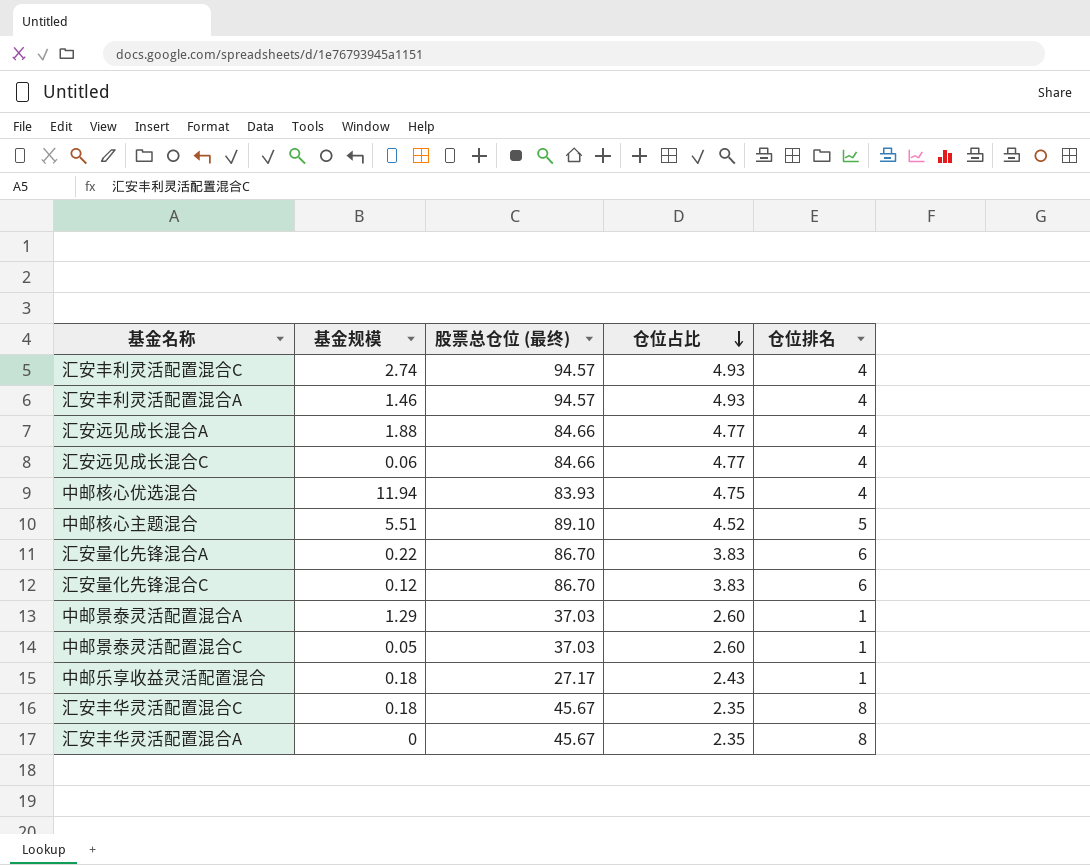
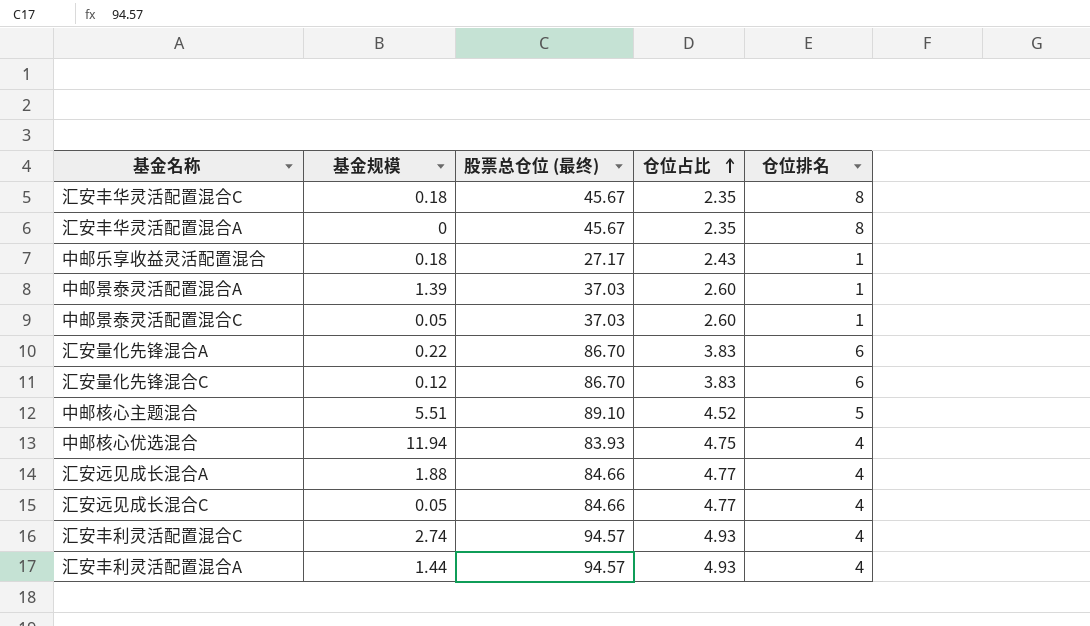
row order: 仓位占比 descending -> 仓位占比 ascending
中邮景泰灵活配置混合A | 基金规模: 1.29 -> 1.39
汇安远见成长混合C | 基金规模: 0.06 -> 0.05
汇安丰利灵活配置混合A | 基金规模: 1.46 -> 1.44

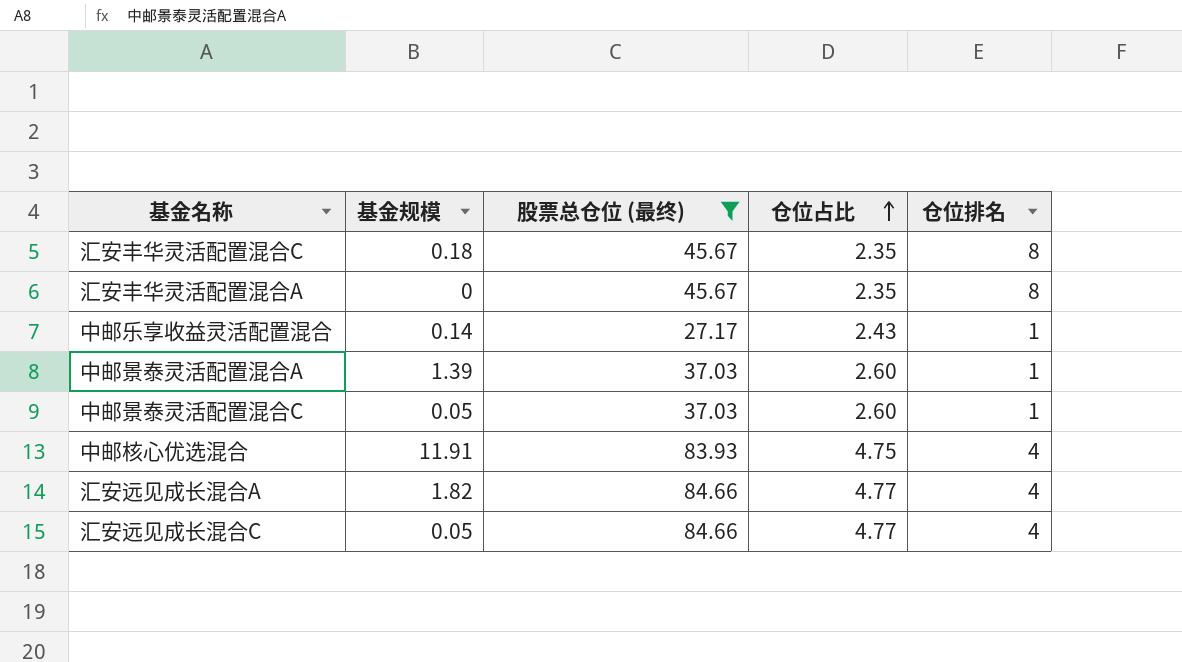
filter: none -> 股票总仓位 (最终) <= 84.66
中邮乐享收益灵活配置混合 | 基金规模: 0.18 -> 0.14
中邮核心优选混合 | 基金规模: 11.94 -> 11.91
汇安远见成长混合A | 基金规模: 1.88 -> 1.82

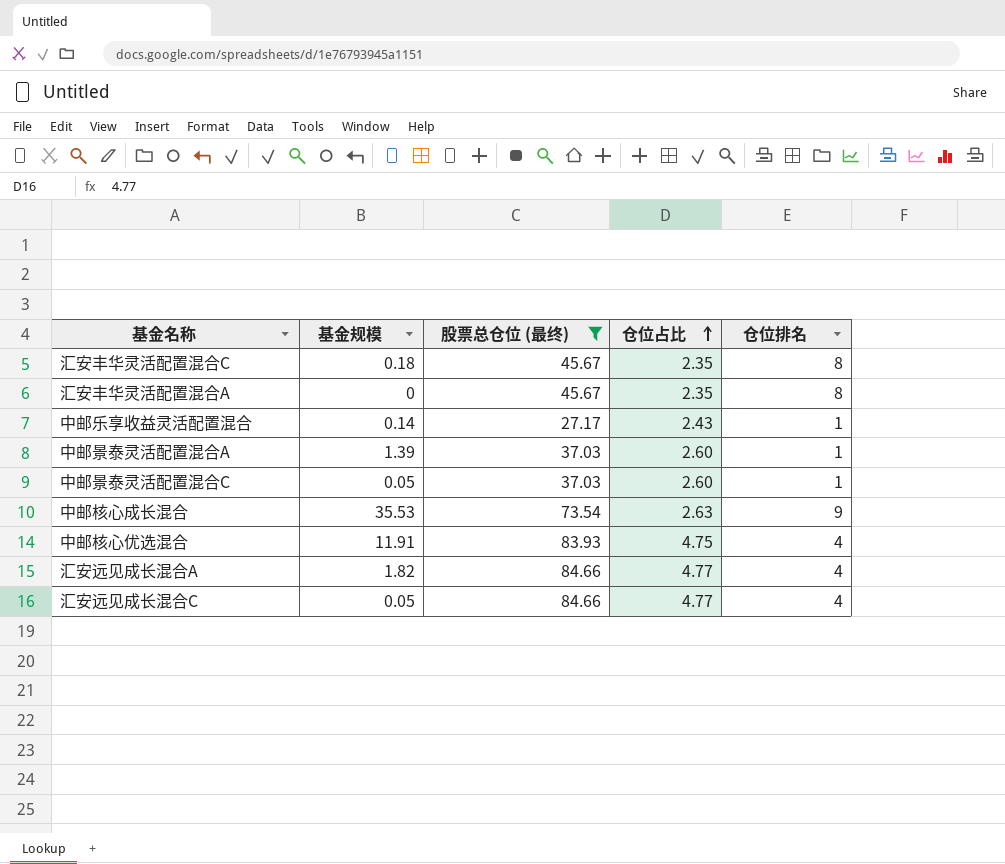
row 中邮核心成长混合: none -> 35.53 | 73.54 | 2.63 | 9

